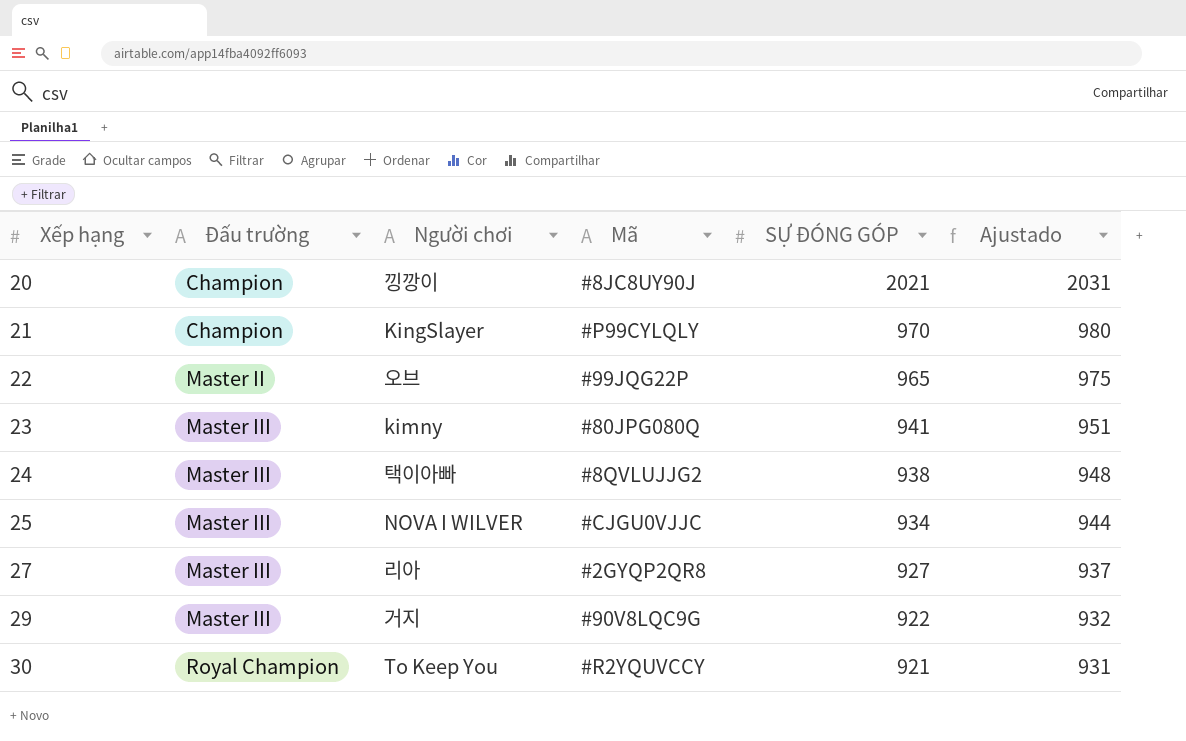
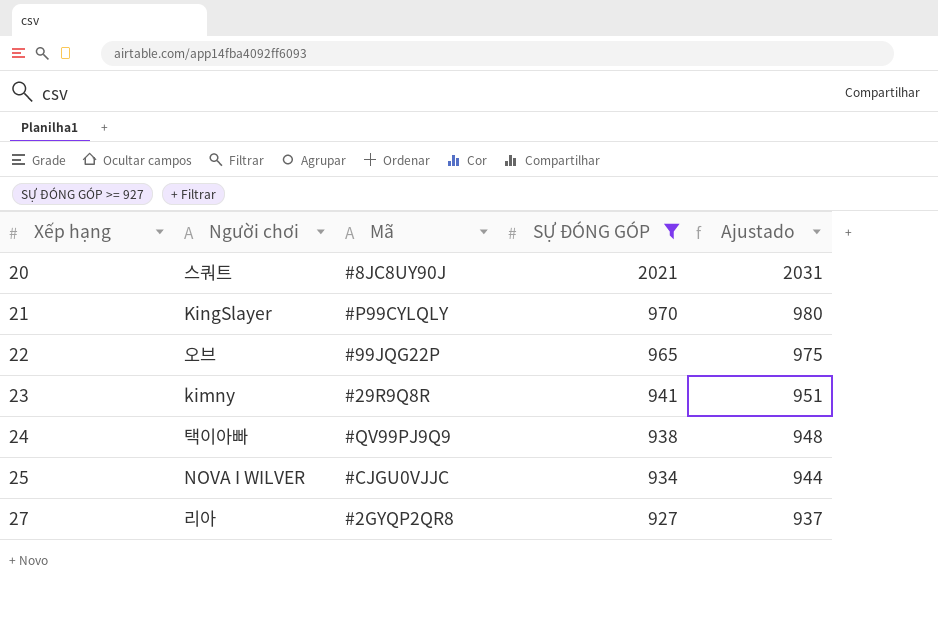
filter: none -> SỰ ĐÓNG GÓP >= 927
column Đấu trường | position: 2 -> none
20 | Người chơi: 낑깡이 -> 스쿼트
23 | Mã: #80JPG080Q -> #29R9Q8R
24 | Mã: #8QVLUJJG2 -> #QV99PJ9Q9

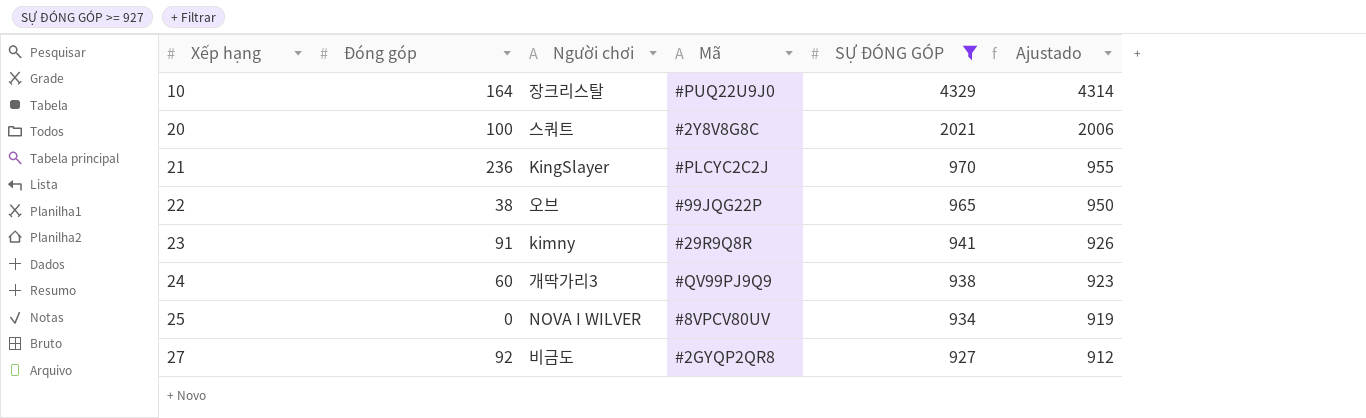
column Đóng góp | position: none -> 2
column Ajustado | formula: [SỰ ĐÓNG GÓP] + 10 -> [SỰ ĐÓNG GÓP] - 15
row 10: none -> 164 | 장크리스탈 | #PUQ22U9J0 | 4329 | 4314
20 | Mã: #8JC8UY90J -> #2Y8V8G8C
21 | Mã: #P99CYLQLY -> #PLCYC2C2J
24 | Người chơi: 택이아빠 -> 개딱가리3
25 | Mã: #CJGU0VJJC -> #8VPCV80UV
27 | Người chơi: 리아 -> 비금도

